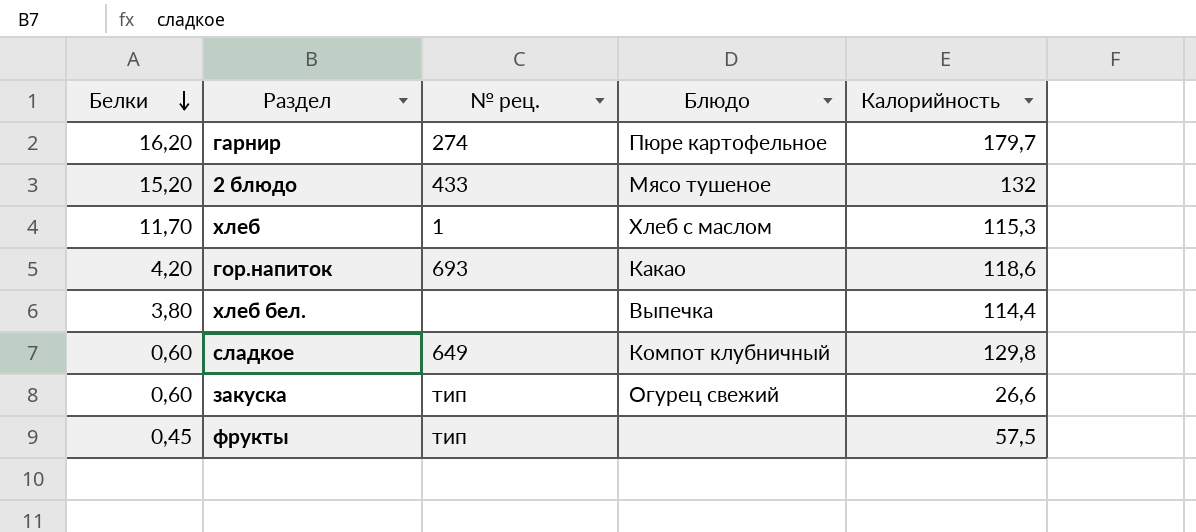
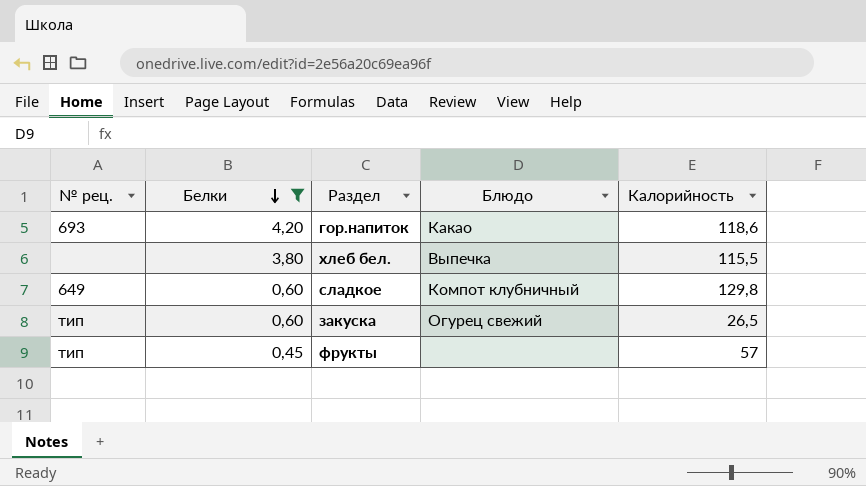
filter: none -> Белки <= 4,20
column № рец. | position: 3 -> 1
хлеб бел. | Калорийность: 114,4 -> 115,5
закуска | Калорийность: 26,6 -> 26,5
фрукты | Калорийность: 57,5 -> 57

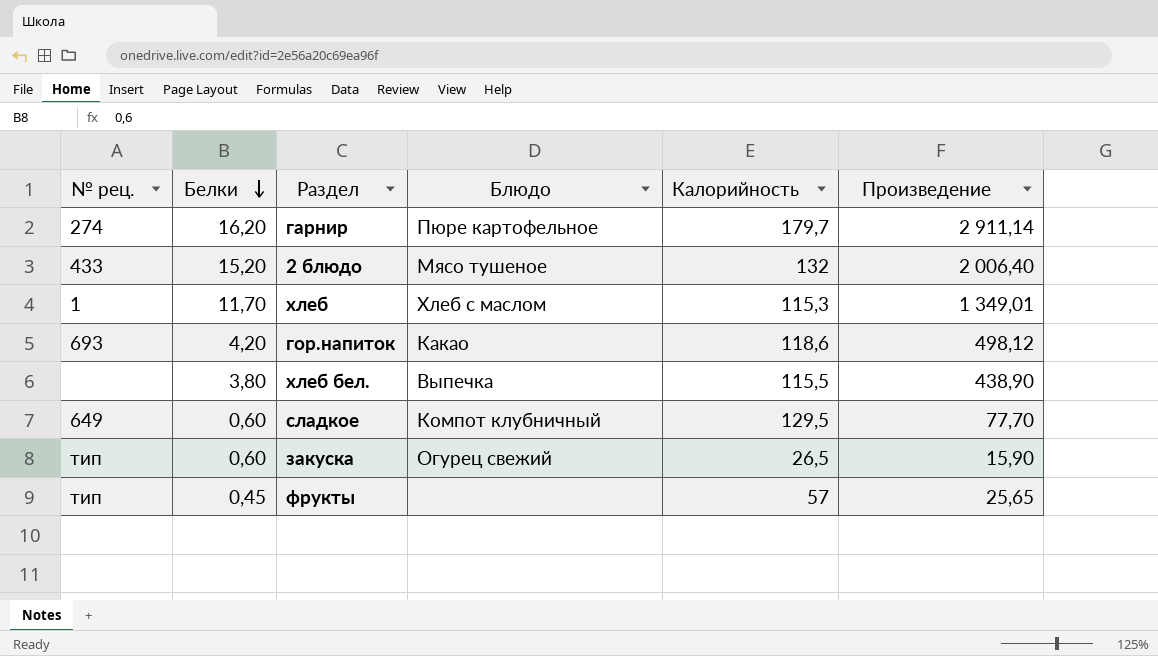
filter: Белки <= 4,20 -> none
column Произведение | formula: none -> [Белки] * [Калорийность]
сладкое | Калорийность: 129,8 -> 129,5

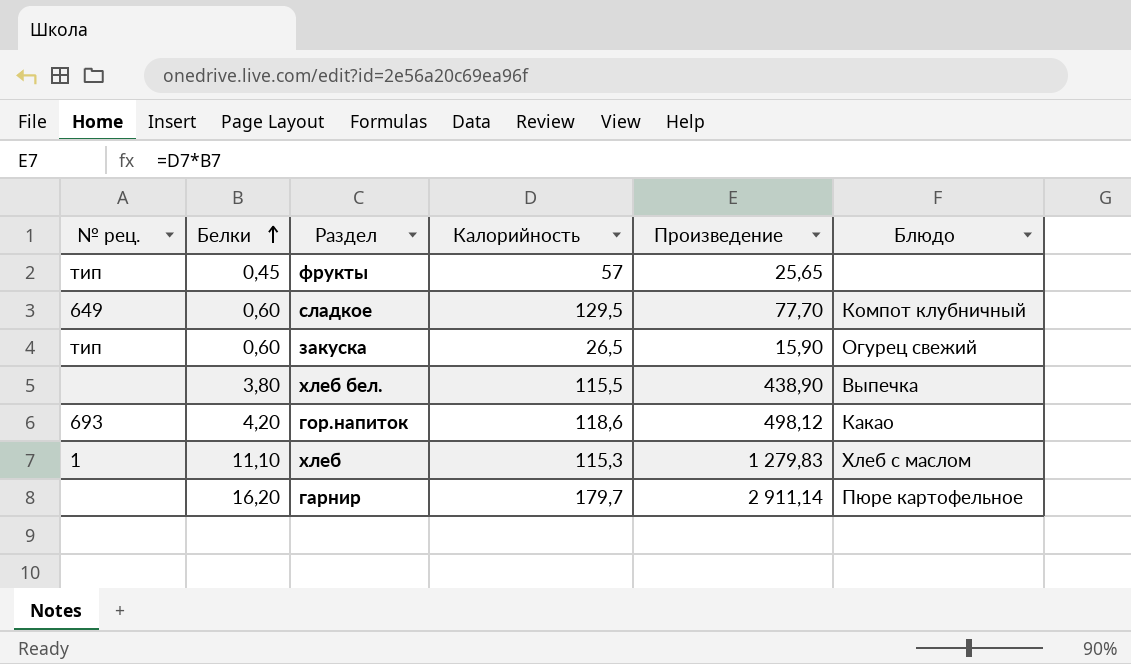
row order: Белки descending -> Белки ascending
column Блюдо | position: 4 -> 6
row 2 блюдо: 433 | 15,20 | Мясо тушеное | 132 | 2 006,40 -> none
хлеб | Белки: 11,70 -> 11,10
хлеб | Произведение: 1 349,01 -> 1 279,83
гарнир | № рец.: 274 -> none

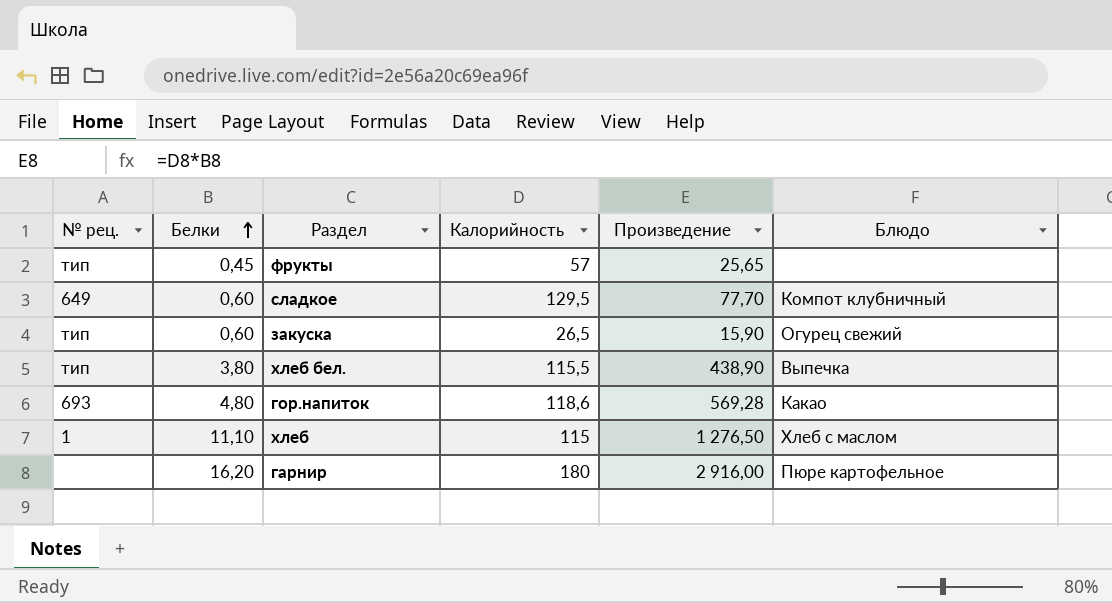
хлеб бел. | № рец.: none -> тип
гор.напиток | Белки: 4,20 -> 4,80
гор.напиток | Произведение: 498,12 -> 569,28
хлеб | Калорийность: 115,3 -> 115
хлеб | Произведение: 1 279,83 -> 1 276,50
гарнир | Калорийность: 179,7 -> 180
гарнир | Произведение: 2 911,14 -> 2 916,00

